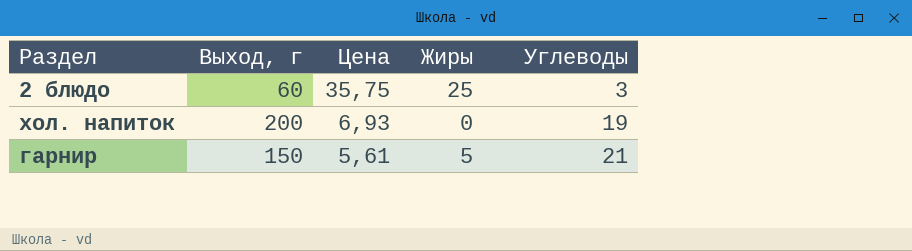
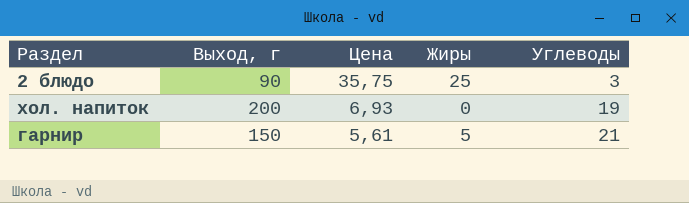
2 блюдо | Выход, г: 60 -> 90

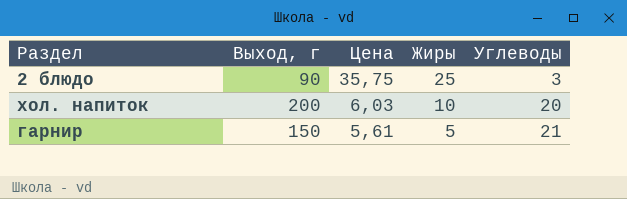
хол. напиток | Цена: 6,93 -> 6,03
хол. напиток | Жиры: 0 -> 10
хол. напиток | Углеводы: 19 -> 20

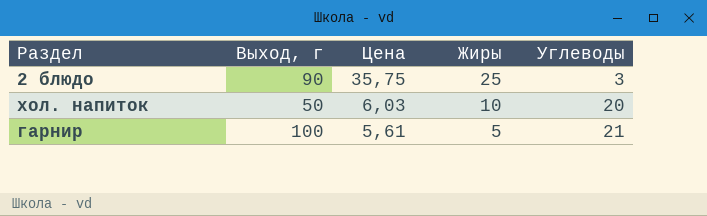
хол. напиток | Выход, г: 200 -> 50
гарнир | Выход, г: 150 -> 100

